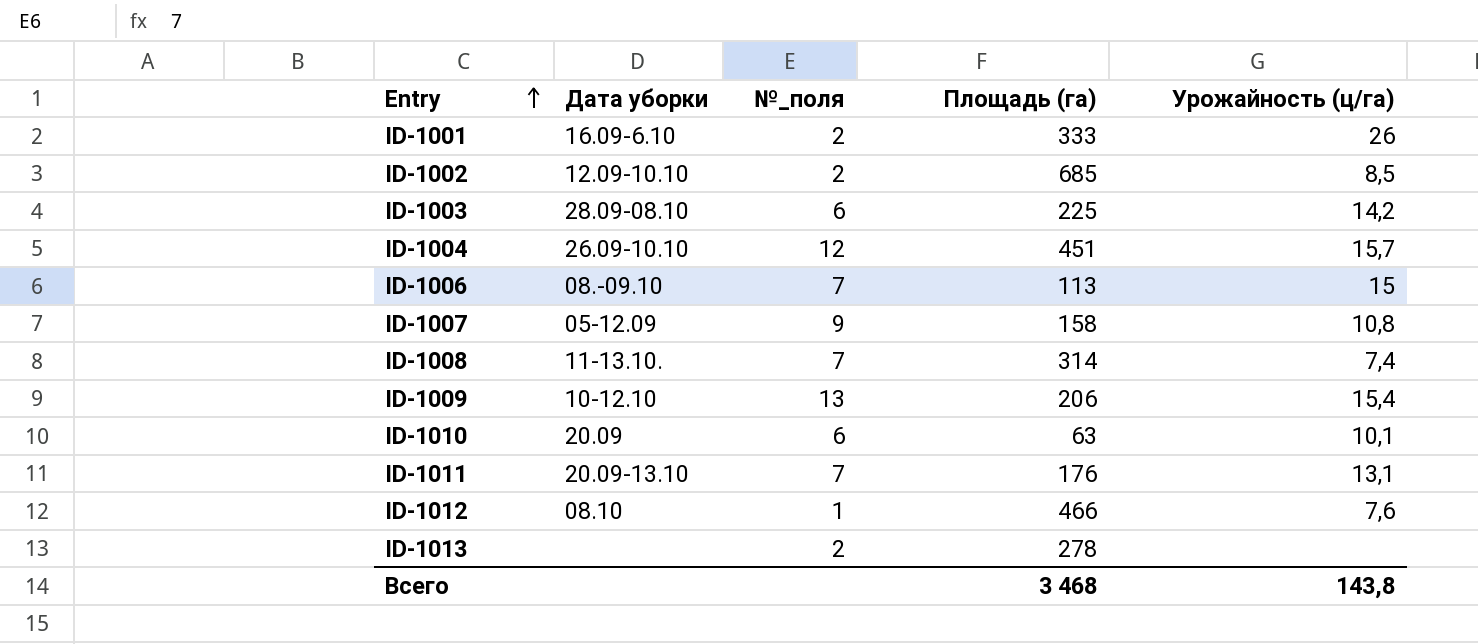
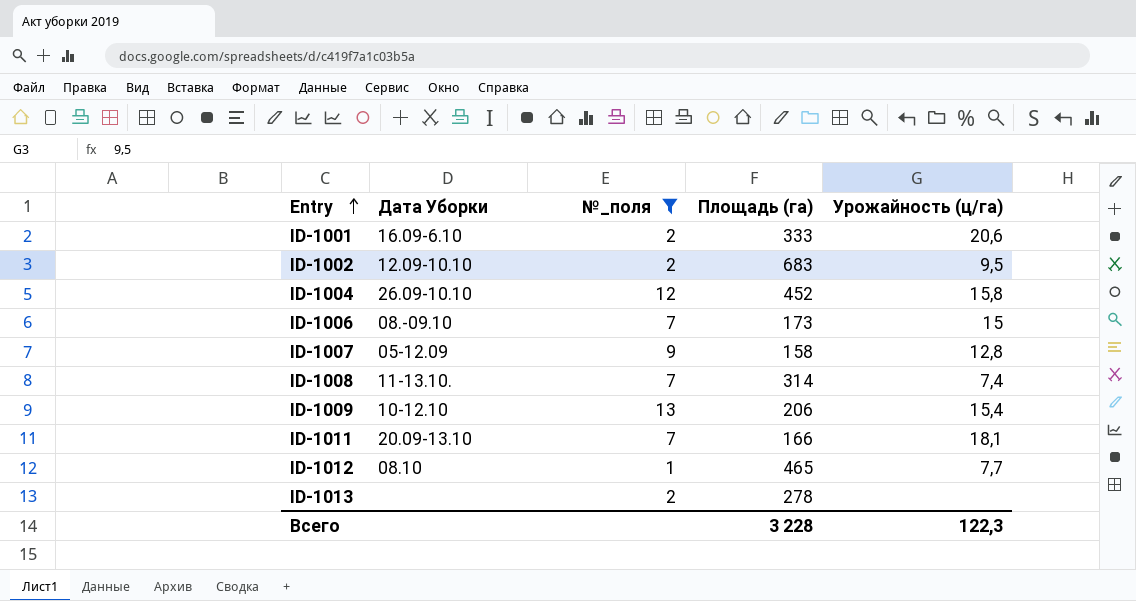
filter: none -> №_поля != 6
column name: Дата уборки -> Дата Уборки
ID-1001 | Урожайность (ц/га): 26 -> 20,6
ID-1002 | Площадь (га): 685 -> 683
ID-1002 | Урожайность (ц/га): 8,5 -> 9,5
ID-1004 | Площадь (га): 451 -> 452
ID-1004 | Урожайность (ц/га): 15,7 -> 15,8
ID-1006 | Площадь (га): 113 -> 173
ID-1007 | Урожайность (ц/га): 10,8 -> 12,8
ID-1011 | Площадь (га): 176 -> 166
ID-1011 | Урожайность (ц/га): 13,1 -> 18,1
ID-1012 | Площадь (га): 466 -> 465
ID-1012 | Урожайность (ц/га): 7,6 -> 7,7
Всего | Площадь (га): 3 468 -> 3 228
Всего | Урожайность (ц/га): 143,8 -> 122,3

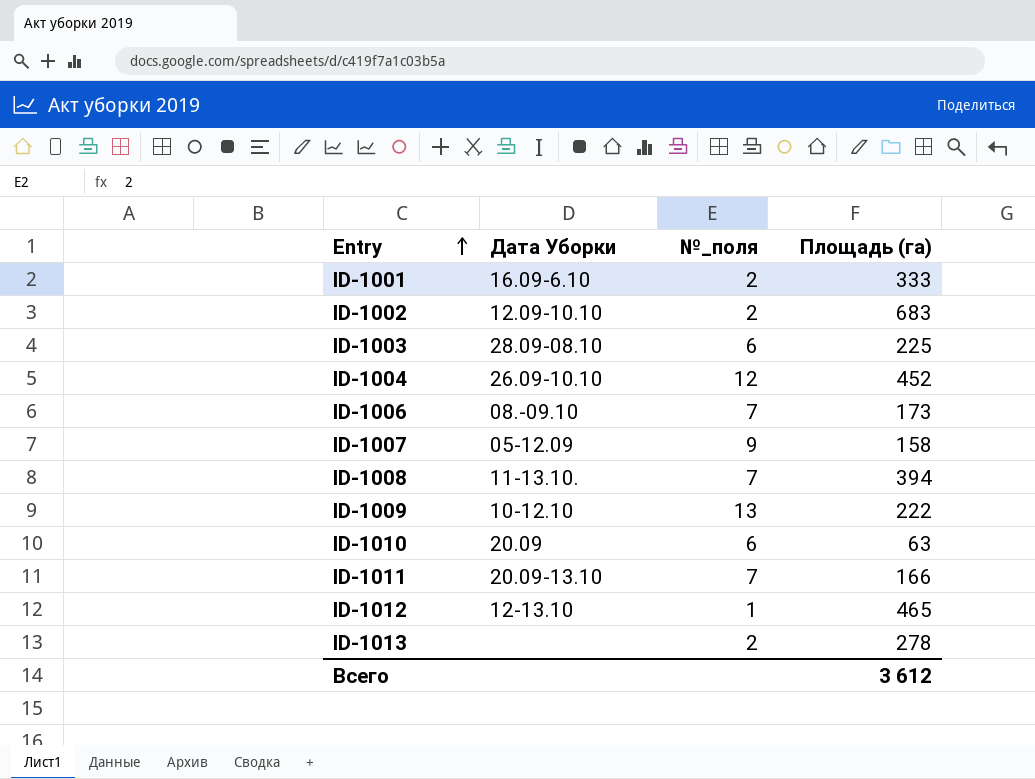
filter: №_поля != 6 -> none
column Урожайность (ц/га) | position: 5 -> none
ID-1008 | Площадь (га): 314 -> 394
ID-1009 | Площадь (га): 206 -> 222
ID-1012 | Дата Уборки: 08.10 -> 12-13.10
Всего | Площадь (га): 3 228 -> 3 612

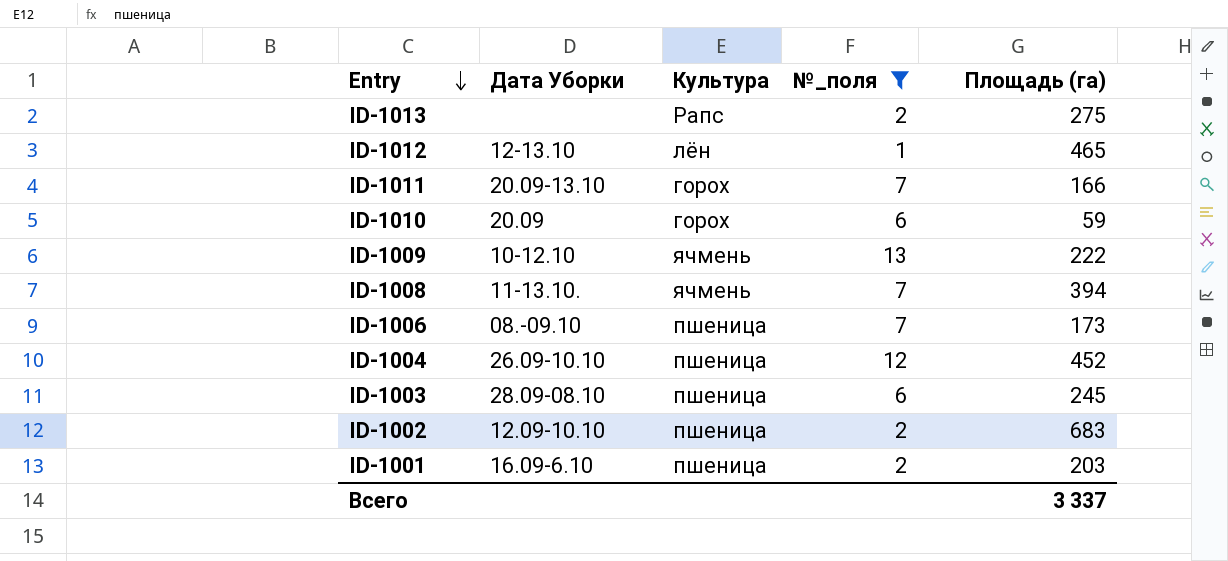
filter: none -> №_поля != 9
row order: Entry ascending -> Entry descending
column Культура | position: none -> 3
ID-1013 | Площадь (га): 278 -> 275
ID-1010 | Площадь (га): 63 -> 59
ID-1003 | Площадь (га): 225 -> 245
ID-1001 | Площадь (га): 333 -> 203
Всего | Площадь (га): 3 612 -> 3 337

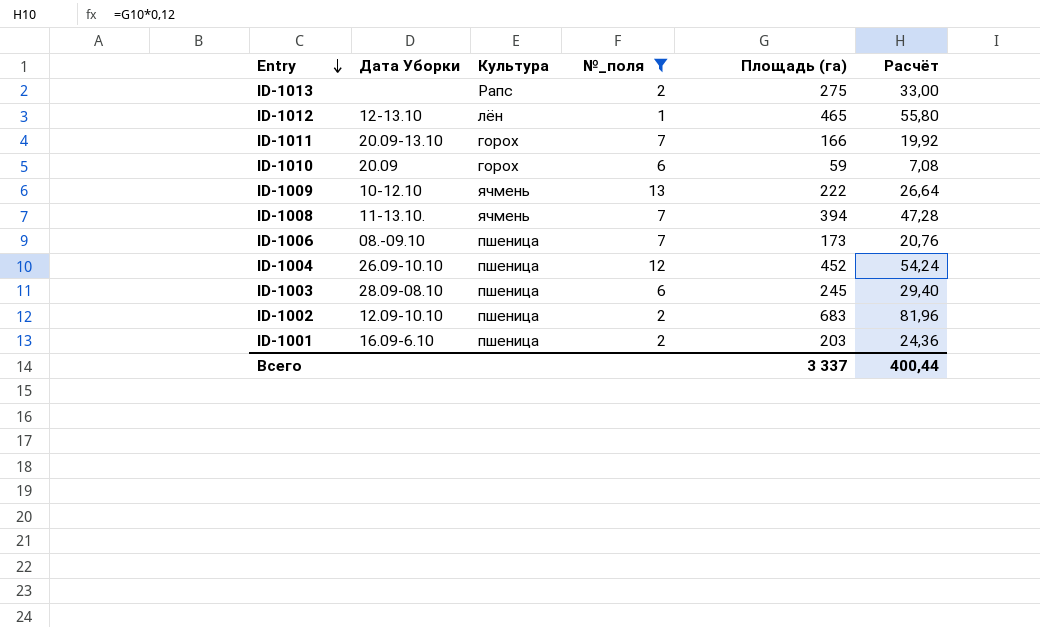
column Расчёт | formula: none -> [Площадь (га)] * 0,12

